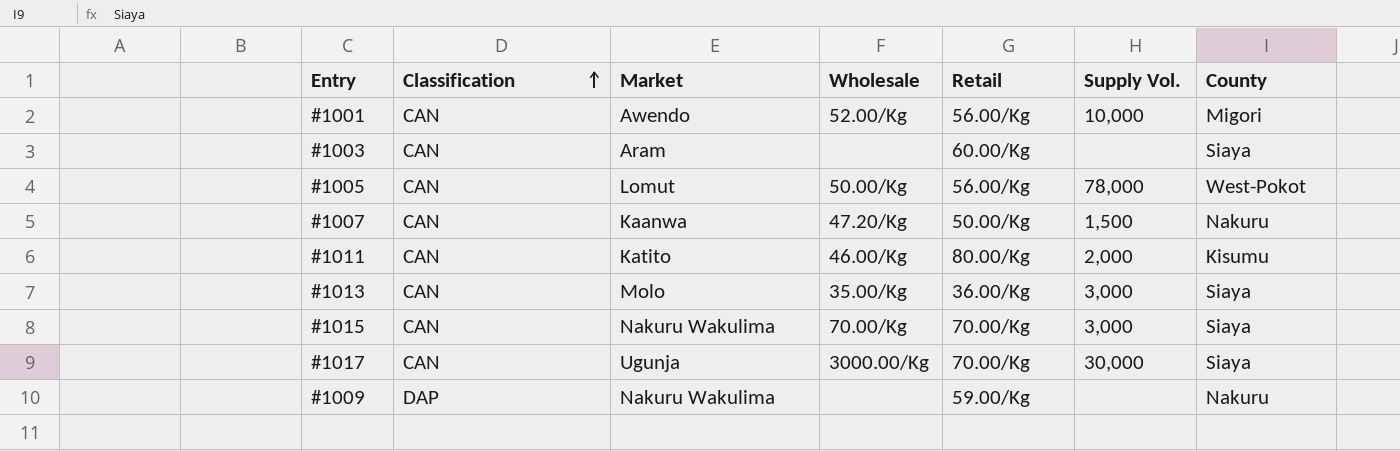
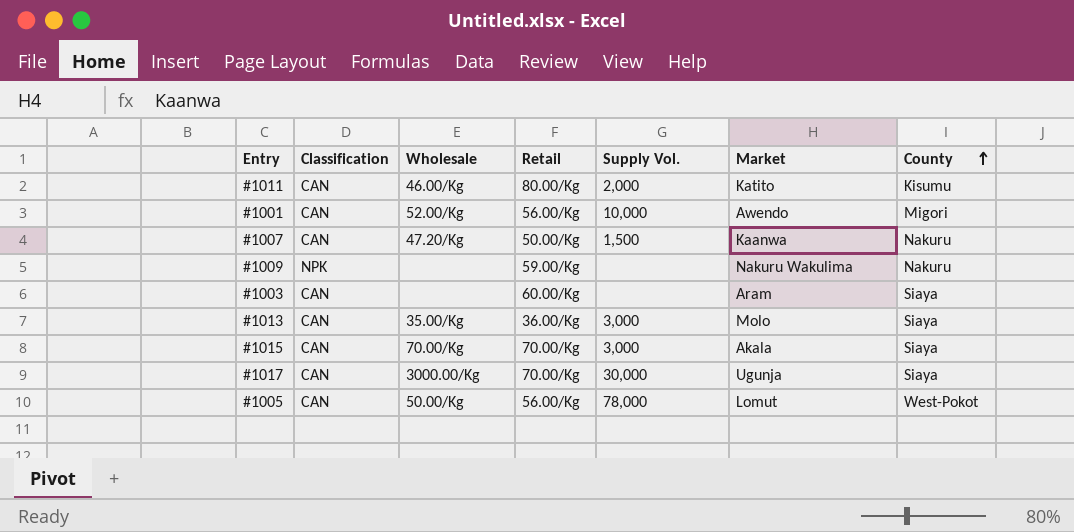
row order: Classification ascending -> County ascending
column Market | position: 3 -> 6
#1009 | Classification: DAP -> NPK
#1015 | Market: Nakuru Wakulima -> Akala

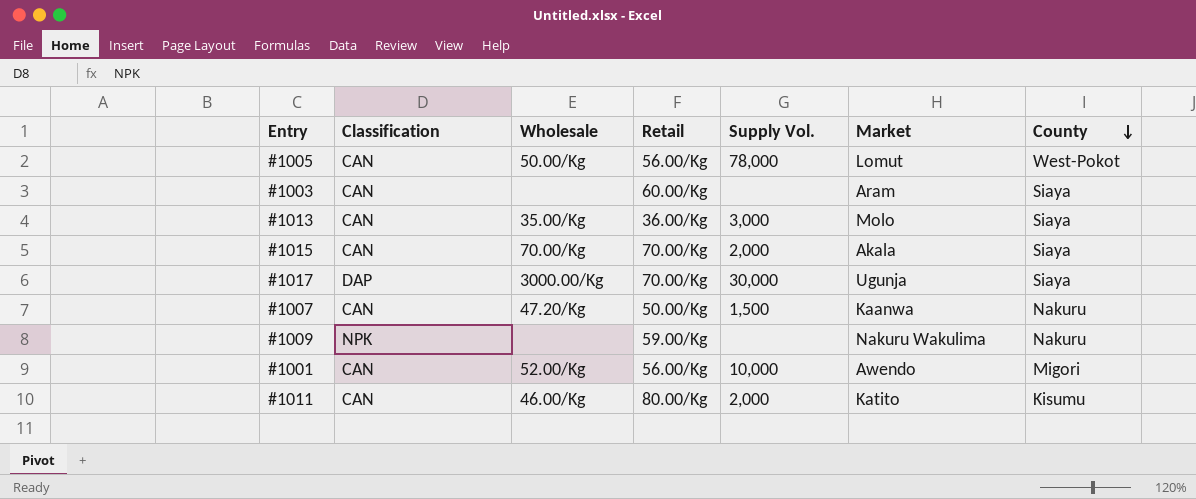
row order: County ascending -> County descending
#1015 | Supply Vol.: 3,000 -> 2,000
#1017 | Classification: CAN -> DAP

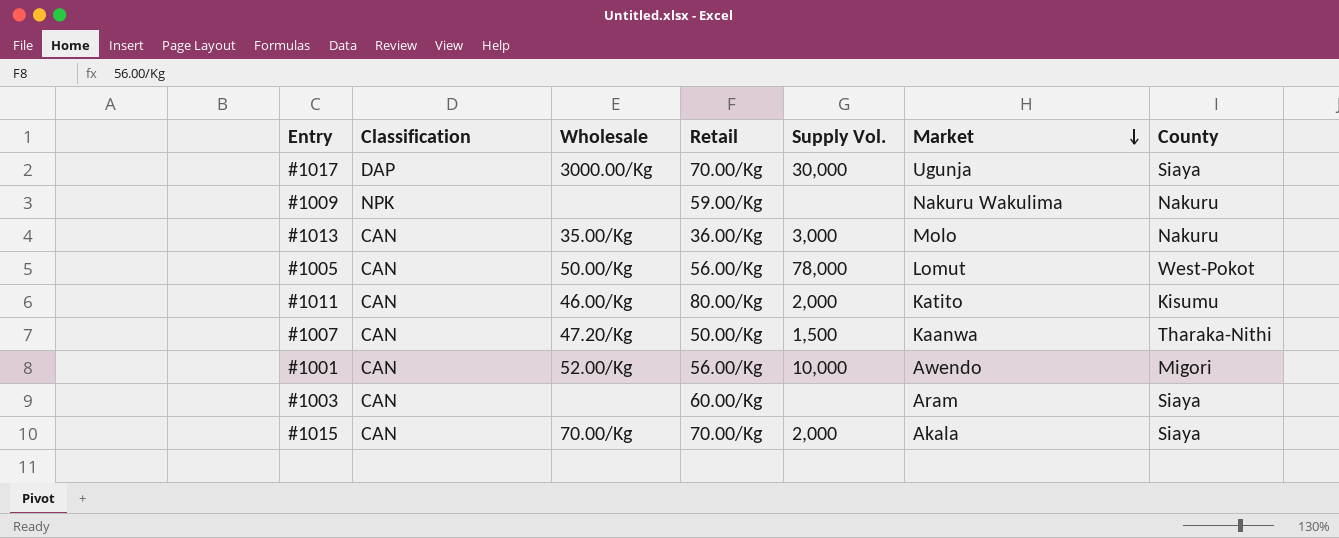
row order: County descending -> Market descending
#1013 | County: Siaya -> Nakuru
#1007 | County: Nakuru -> Tharaka-Nithi

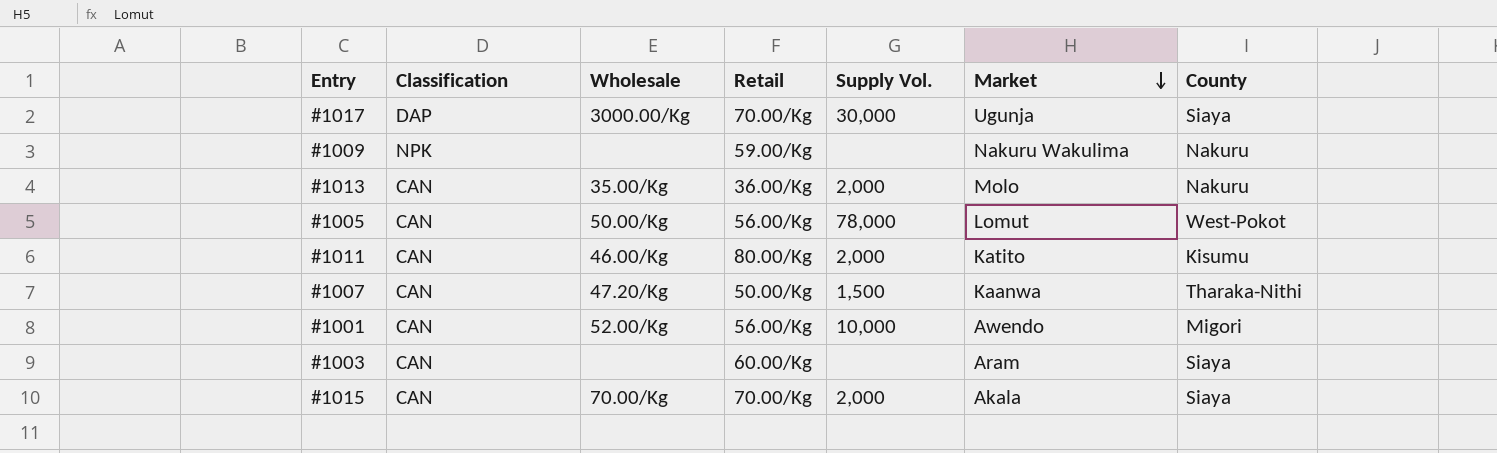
#1013 | Supply Vol.: 3,000 -> 2,000

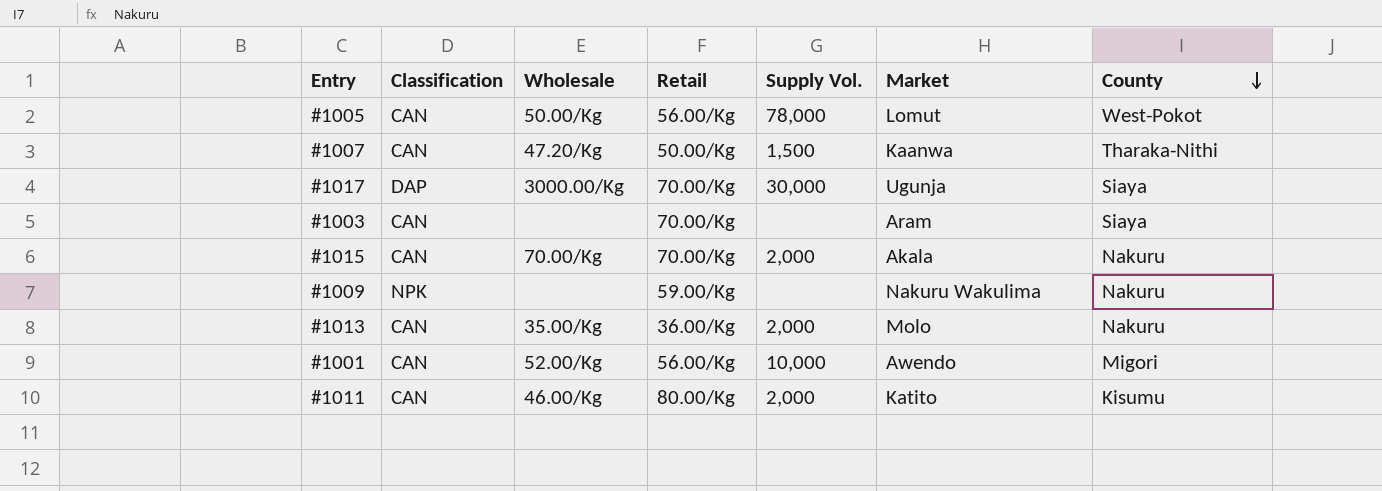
row order: Market descending -> County descending
#1003 | Retail: 60.00/Kg -> 70.00/Kg
#1015 | County: Siaya -> Nakuru

